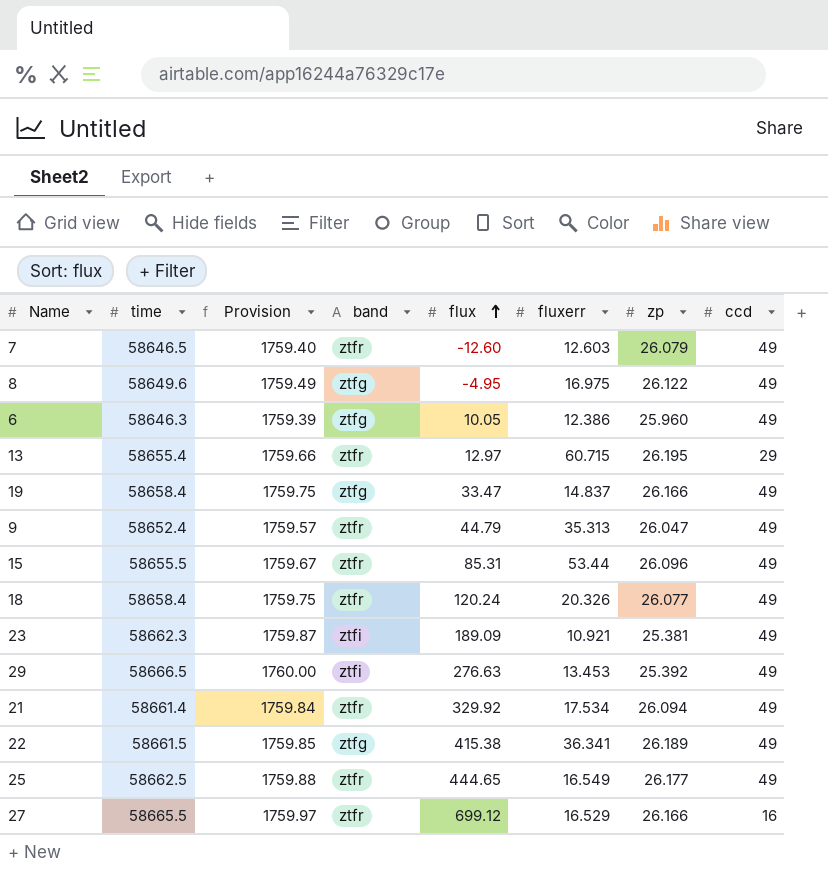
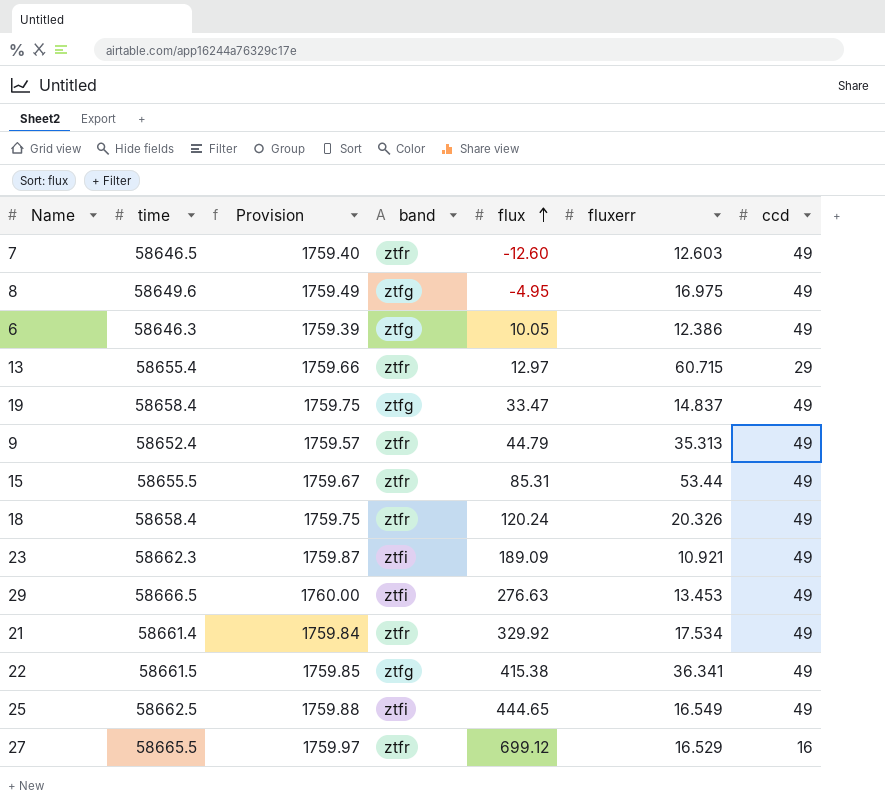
column zp | position: 7 -> none
25 | band: ztfr -> ztfi

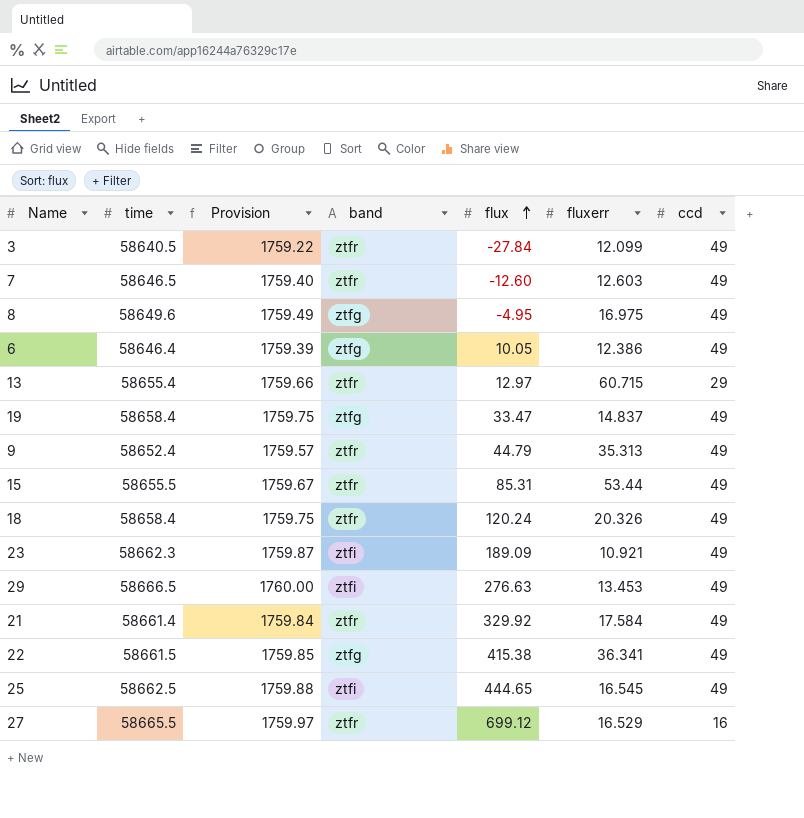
row 3: none -> 58640.5 | 1759.22 | ztfr | -27.84 | 12.099 | 49
6 | time: 58646.3 -> 58646.4
21 | fluxerr: 17.534 -> 17.584
25 | fluxerr: 16.549 -> 16.545

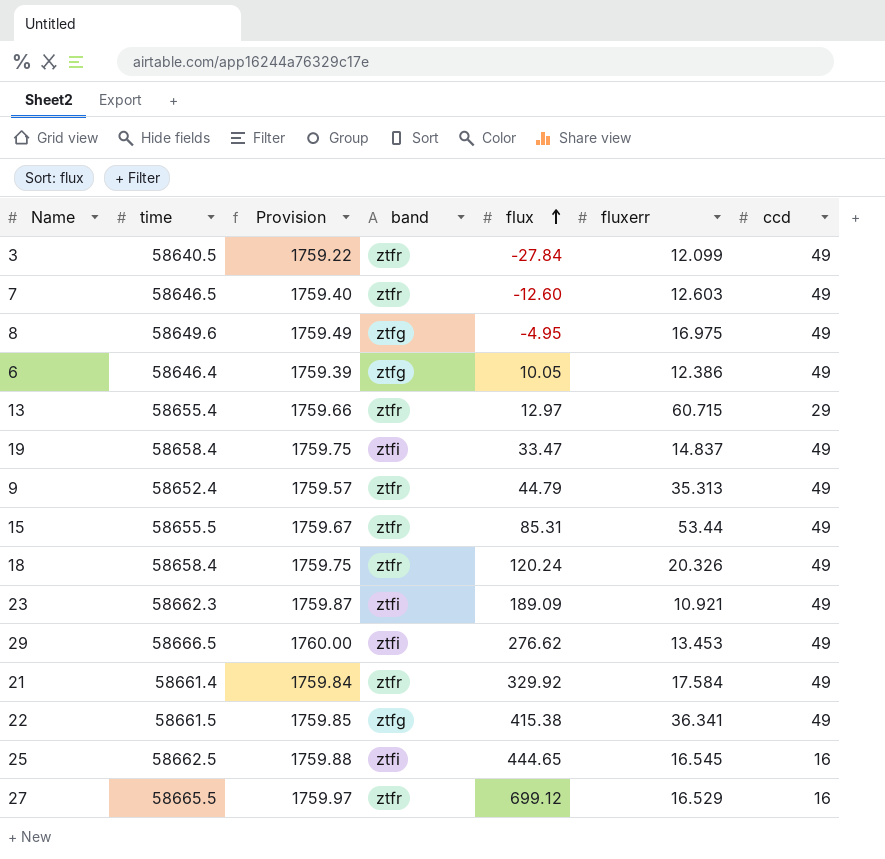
19 | band: ztfg -> ztfi
29 | flux: 276.63 -> 276.62
25 | ccd: 49 -> 16

